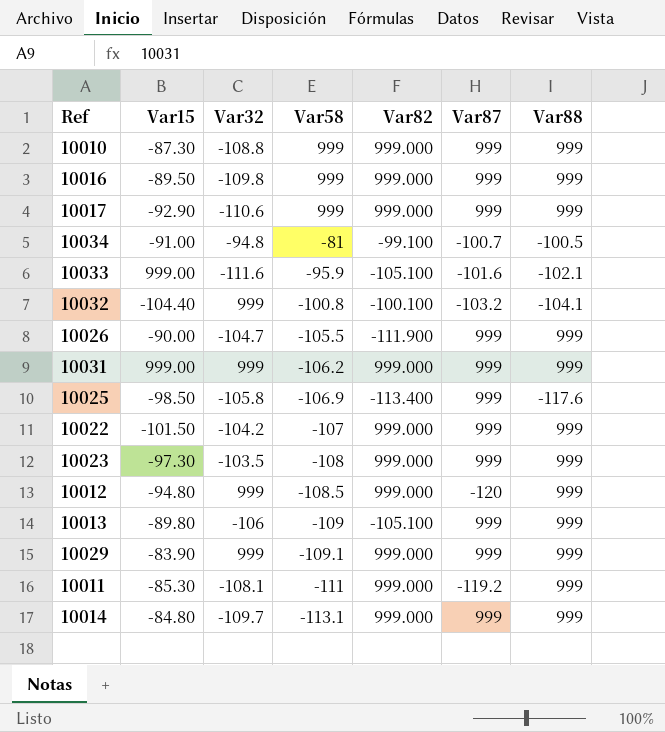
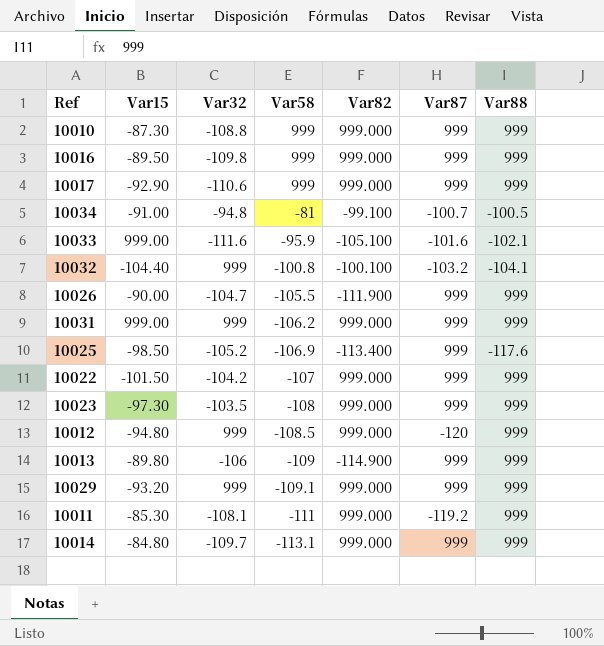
10025 | Var32: -105.8 -> -105.2
10013 | Var82: -105.100 -> -114.900
10029 | Var15: -83.90 -> -93.20

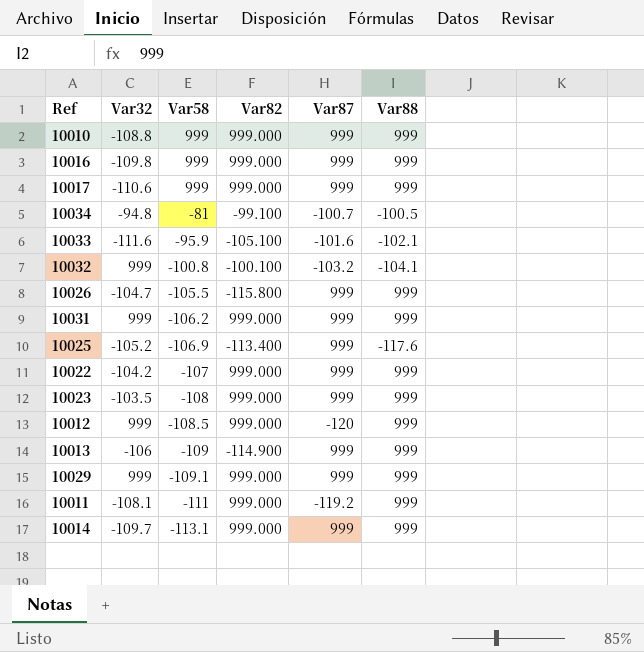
column Var15 | position: 2 -> none
10026 | Var82: -111.900 -> -115.800

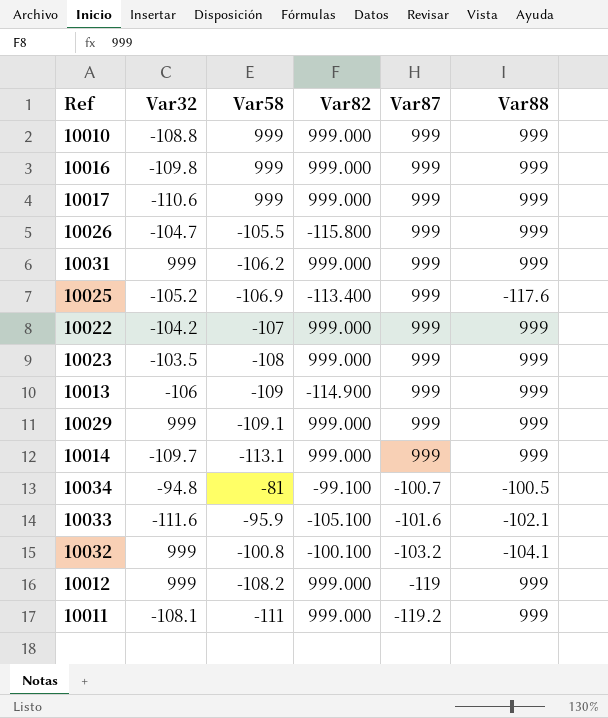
row order: Var58 descending -> Var87 descending
10012 | Var58: -108.5 -> -108.2
10012 | Var87: -120 -> -119

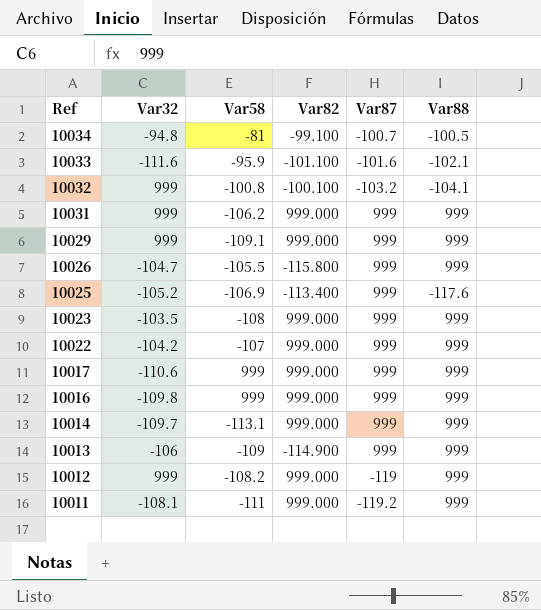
row order: Var87 descending -> Ref descending
row 10010: -108.8 | 999 | 999.000 | 999 | 999 -> none
10033 | Var82: -105.100 -> -101.100

